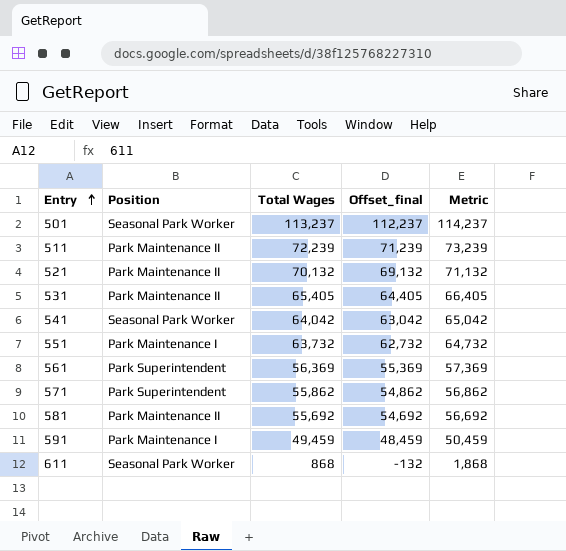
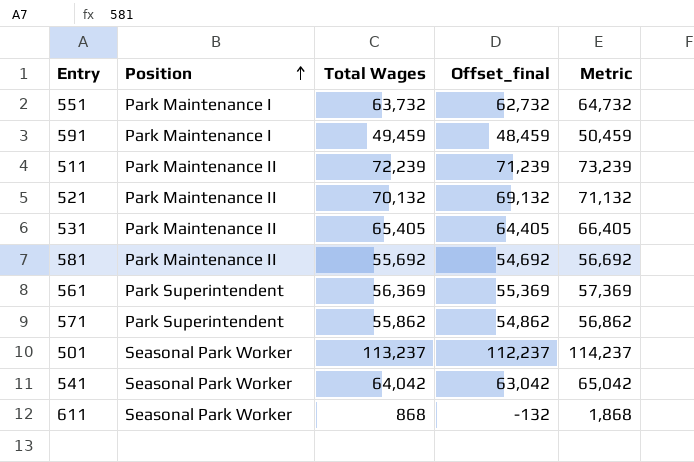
row order: Entry ascending -> Position ascending

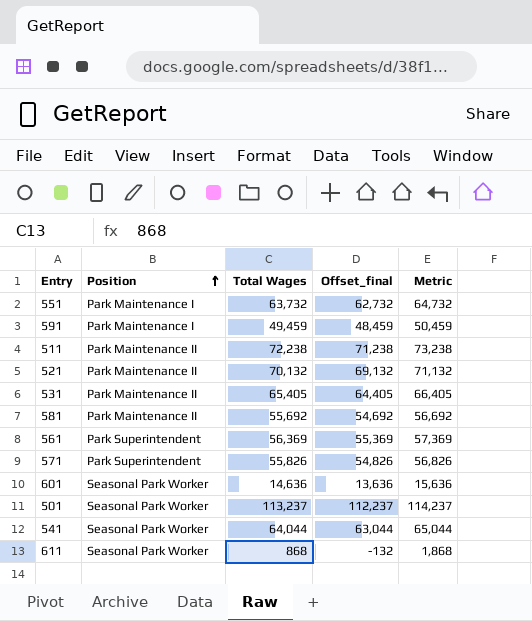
511 | Total Wages: 72,239 -> 72,238
511 | Offset_final: 71,239 -> 71,238
511 | Metric: 73,239 -> 73,238
571 | Total Wages: 55,862 -> 55,826
571 | Offset_final: 54,862 -> 54,826
571 | Metric: 56,862 -> 56,826
row 601: none -> Seasonal Park Worker | 14,636 | 13,636 | 15,636
541 | Total Wages: 64,042 -> 64,044
541 | Offset_final: 63,042 -> 63,044
541 | Metric: 65,042 -> 65,044

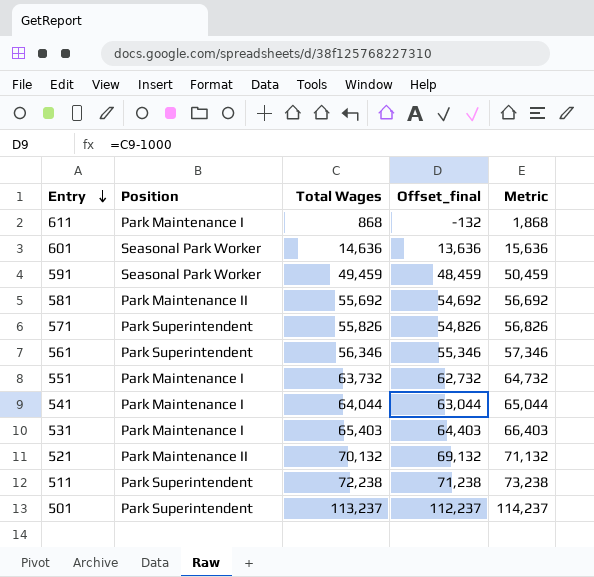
row order: Position ascending -> Entry descending
611 | Position: Seasonal Park Worker -> Park Maintenance I
591 | Position: Park Maintenance I -> Seasonal Park Worker
561 | Total Wages: 56,369 -> 56,346
561 | Offset_final: 55,369 -> 55,346
561 | Metric: 57,369 -> 57,346
541 | Position: Seasonal Park Worker -> Park Maintenance I
531 | Position: Park Maintenance II -> Park Maintenance I
531 | Total Wages: 65,405 -> 65,403
531 | Offset_final: 64,405 -> 64,403
531 | Metric: 66,405 -> 66,403
511 | Position: Park Maintenance II -> Park Superintendent
501 | Position: Seasonal Park Worker -> Park Superintendent

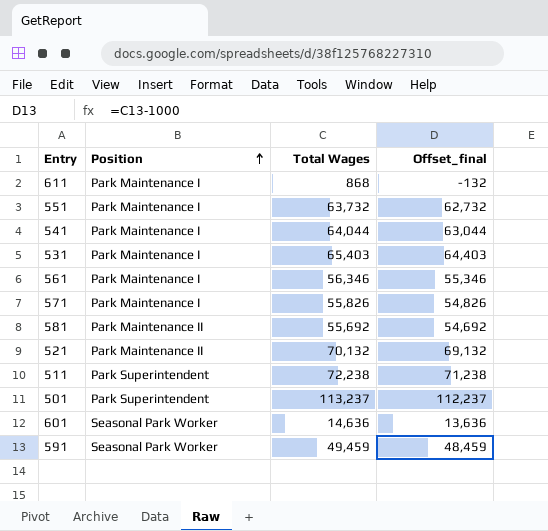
row order: Entry descending -> Position ascending
column Metric | formula: [Total Wages] + 1000 -> none
561 | Position: Park Superintendent -> Park Maintenance I
571 | Position: Park Superintendent -> Park Maintenance I

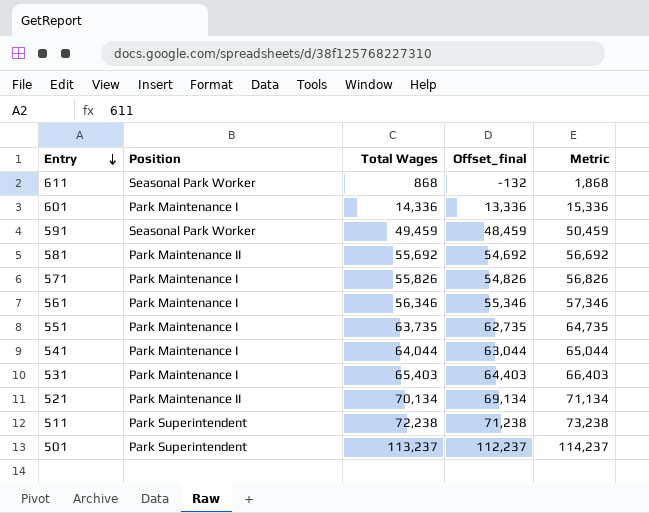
row order: Position ascending -> Entry descending
column Metric | formula: none -> [Total Wages] + 1000
611 | Position: Park Maintenance I -> Seasonal Park Worker
601 | Position: Seasonal Park Worker -> Park Maintenance I
601 | Total Wages: 14,636 -> 14,336
601 | Offset_final: 13,636 -> 13,336
551 | Total Wages: 63,732 -> 63,735
551 | Offset_final: 62,732 -> 62,735
521 | Total Wages: 70,132 -> 70,134
521 | Offset_final: 69,132 -> 69,134

